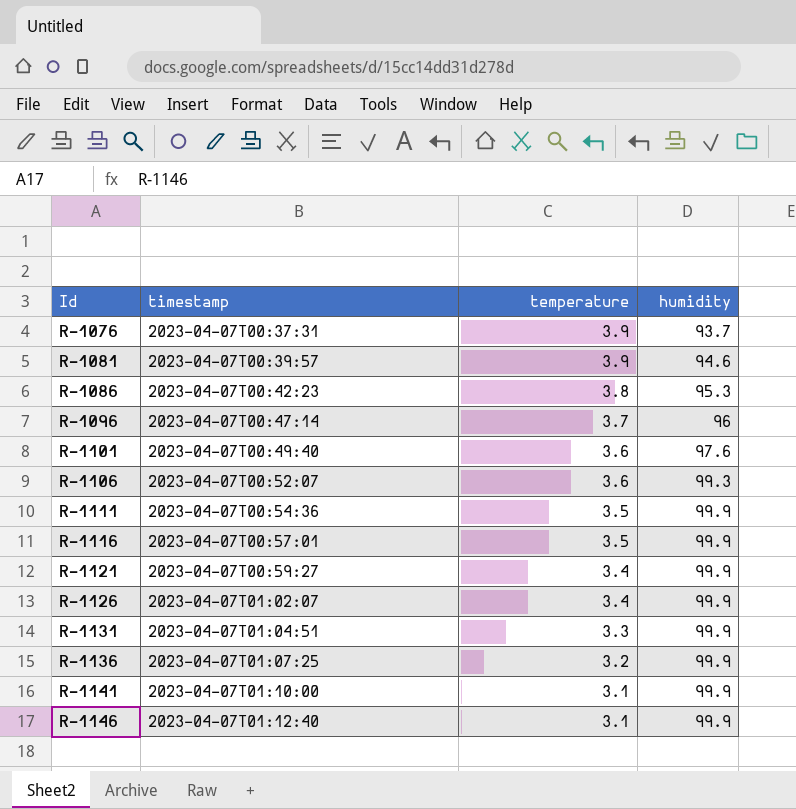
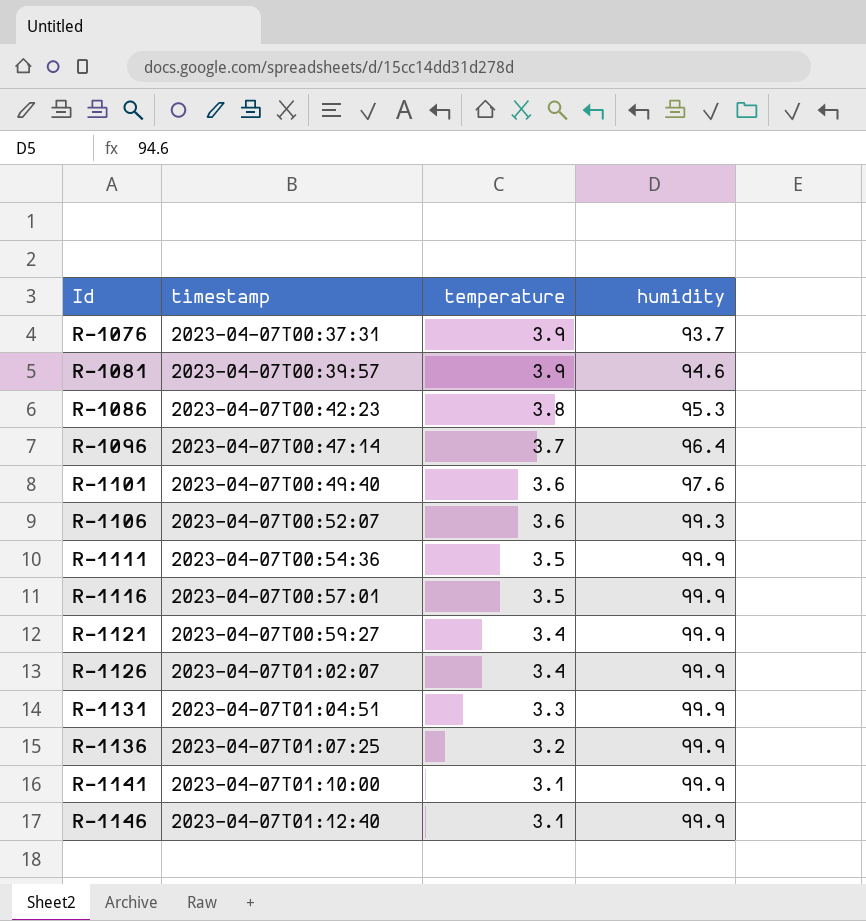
R-1096 | humidity: 96 -> 96.4

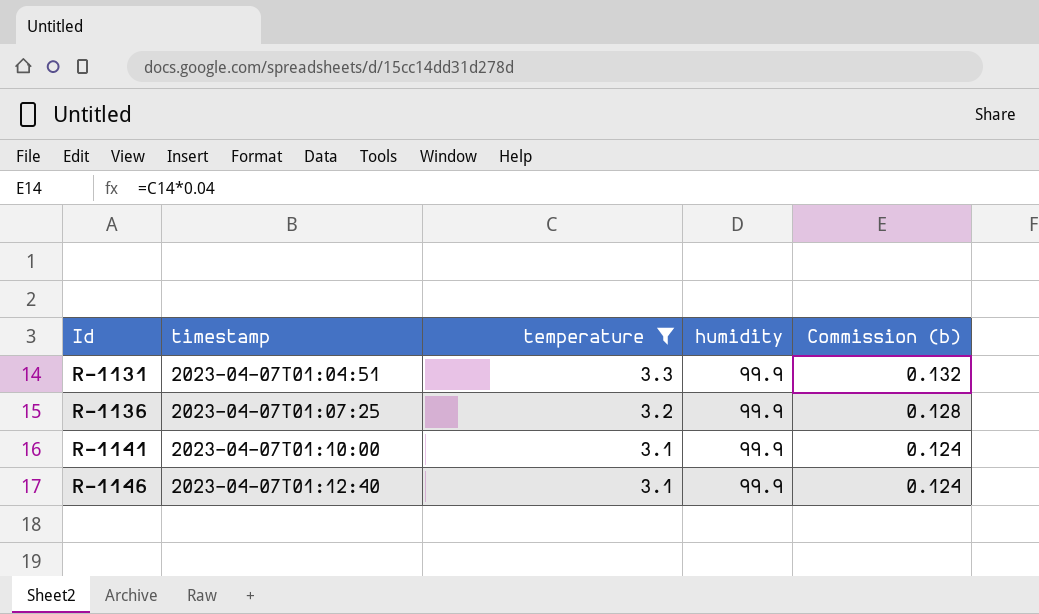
filter: none -> temperature <= 3.3
column Commission (b) | formula: none -> [temperature] * 0.04

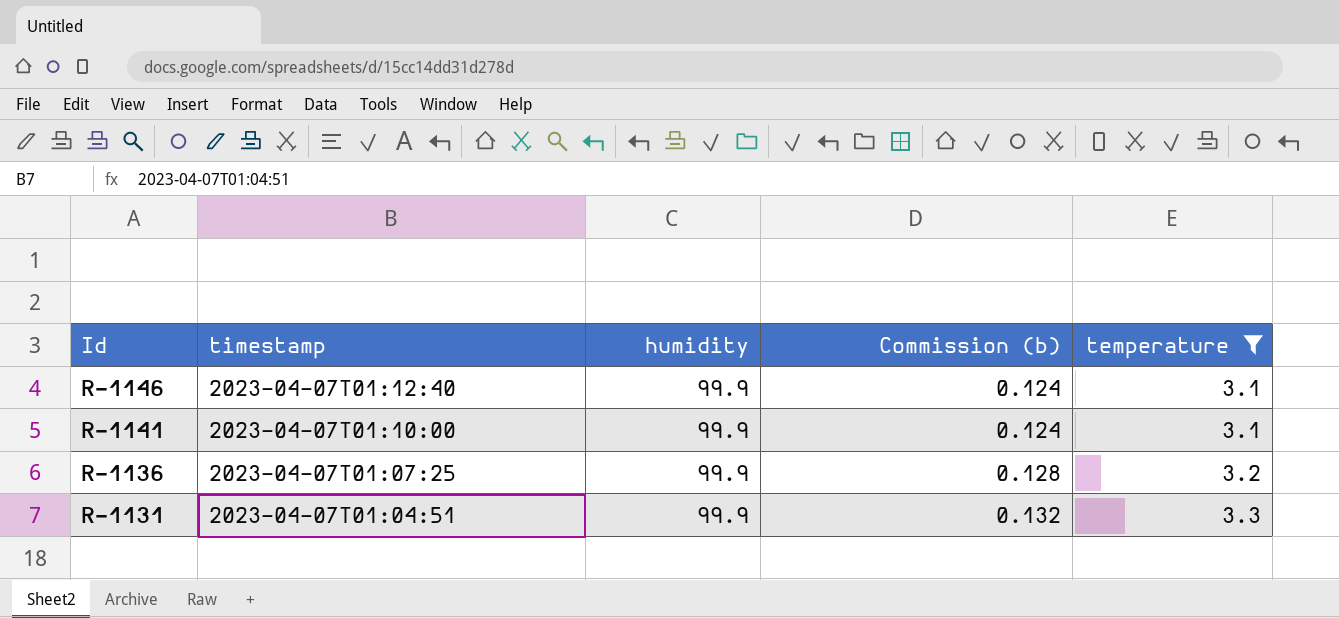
row order: Id ascending -> Id descending
column temperature | position: 3 -> 5

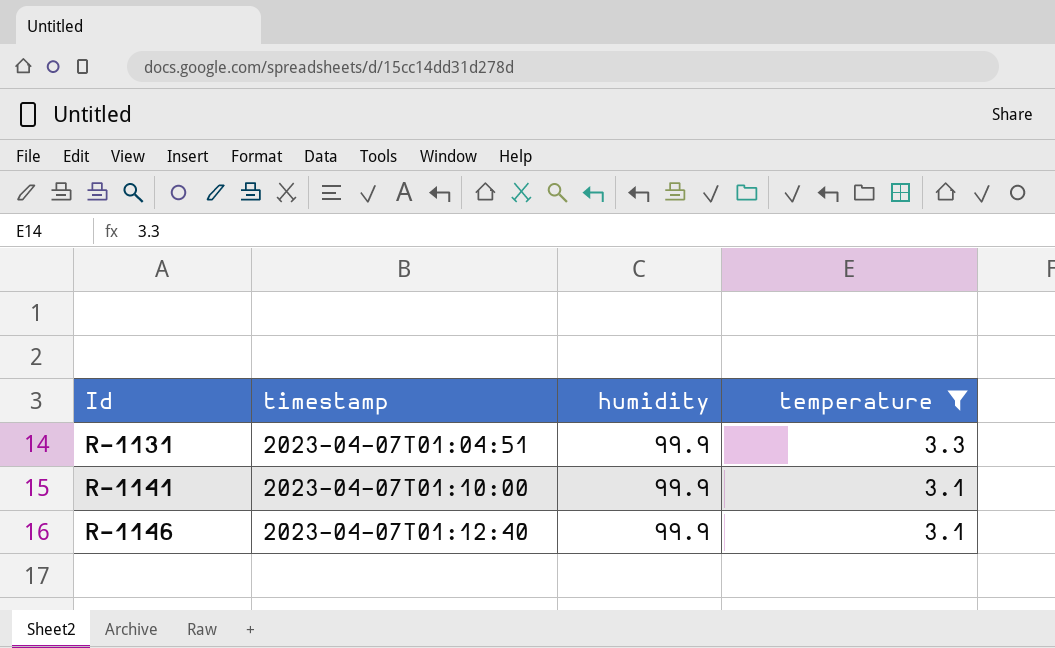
row order: Id descending -> Id ascending
column Commission (b) | formula: [temperature] * 0.04 -> none
row R-1136: 2023-04-07T01:07:25 | 99.9 | 0.128 | 3.2 -> none

